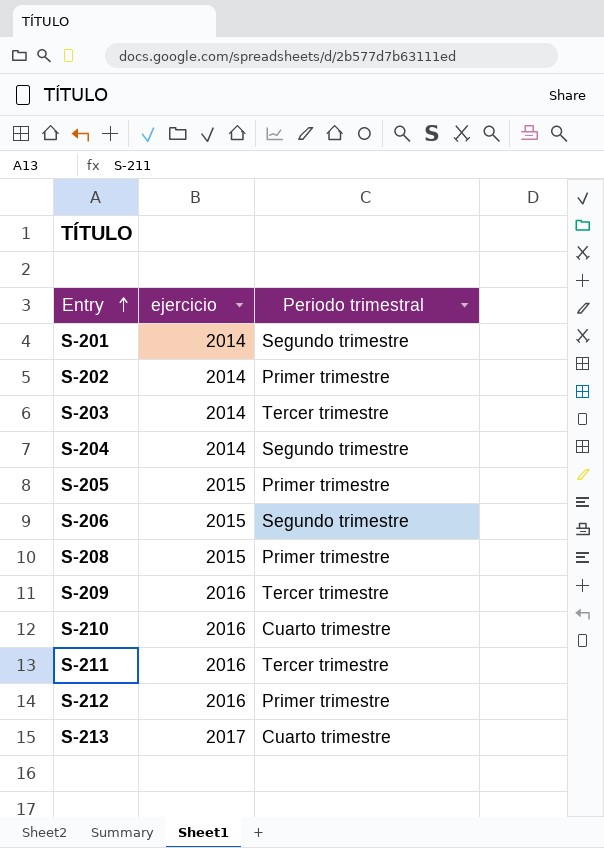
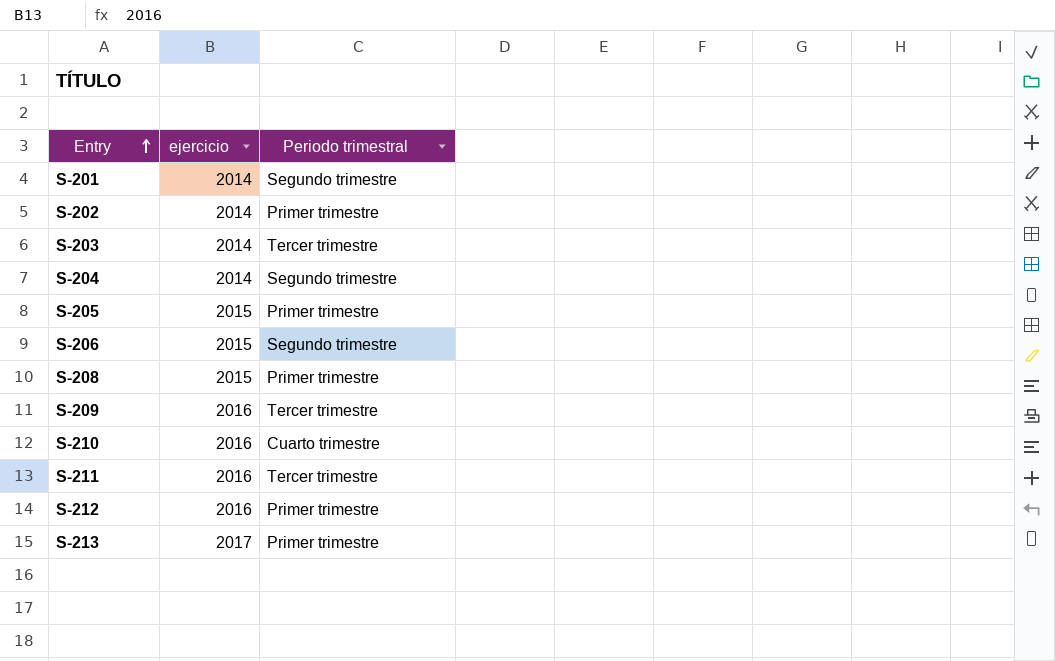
S-213 | Periodo trimestral: Cuarto trimestre -> Primer trimestre

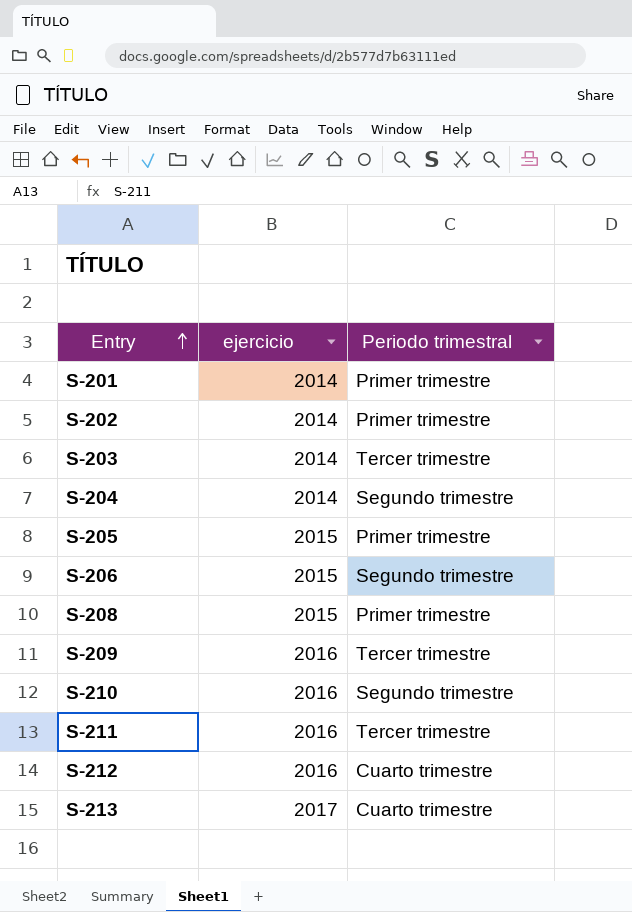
S-201 | Periodo trimestral: Segundo trimestre -> Primer trimestre
S-210 | Periodo trimestral: Cuarto trimestre -> Segundo trimestre
S-212 | Periodo trimestral: Primer trimestre -> Cuarto trimestre
S-213 | Periodo trimestral: Primer trimestre -> Cuarto trimestre

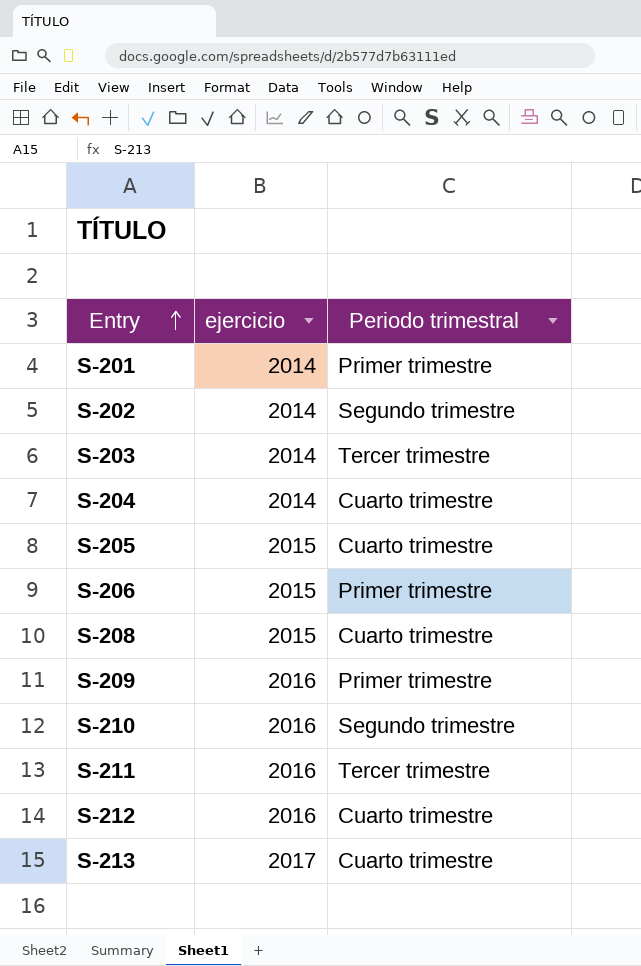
S-202 | Periodo trimestral: Primer trimestre -> Segundo trimestre
S-204 | Periodo trimestral: Segundo trimestre -> Cuarto trimestre
S-205 | Periodo trimestral: Primer trimestre -> Cuarto trimestre
S-206 | Periodo trimestral: Segundo trimestre -> Primer trimestre
S-208 | Periodo trimestral: Primer trimestre -> Cuarto trimestre
S-209 | Periodo trimestral: Tercer trimestre -> Primer trimestre

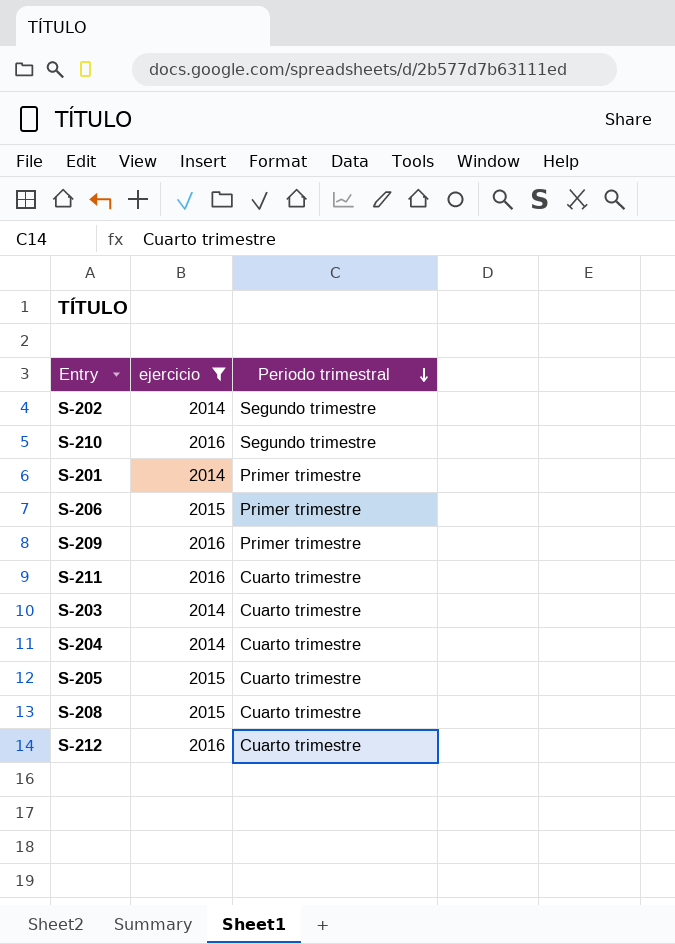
filter: none -> ejercicio != 2017
row order: Entry ascending -> Periodo trimestral descending
S-211 | Periodo trimestral: Tercer trimestre -> Cuarto trimestre
S-203 | Periodo trimestral: Tercer trimestre -> Cuarto trimestre

